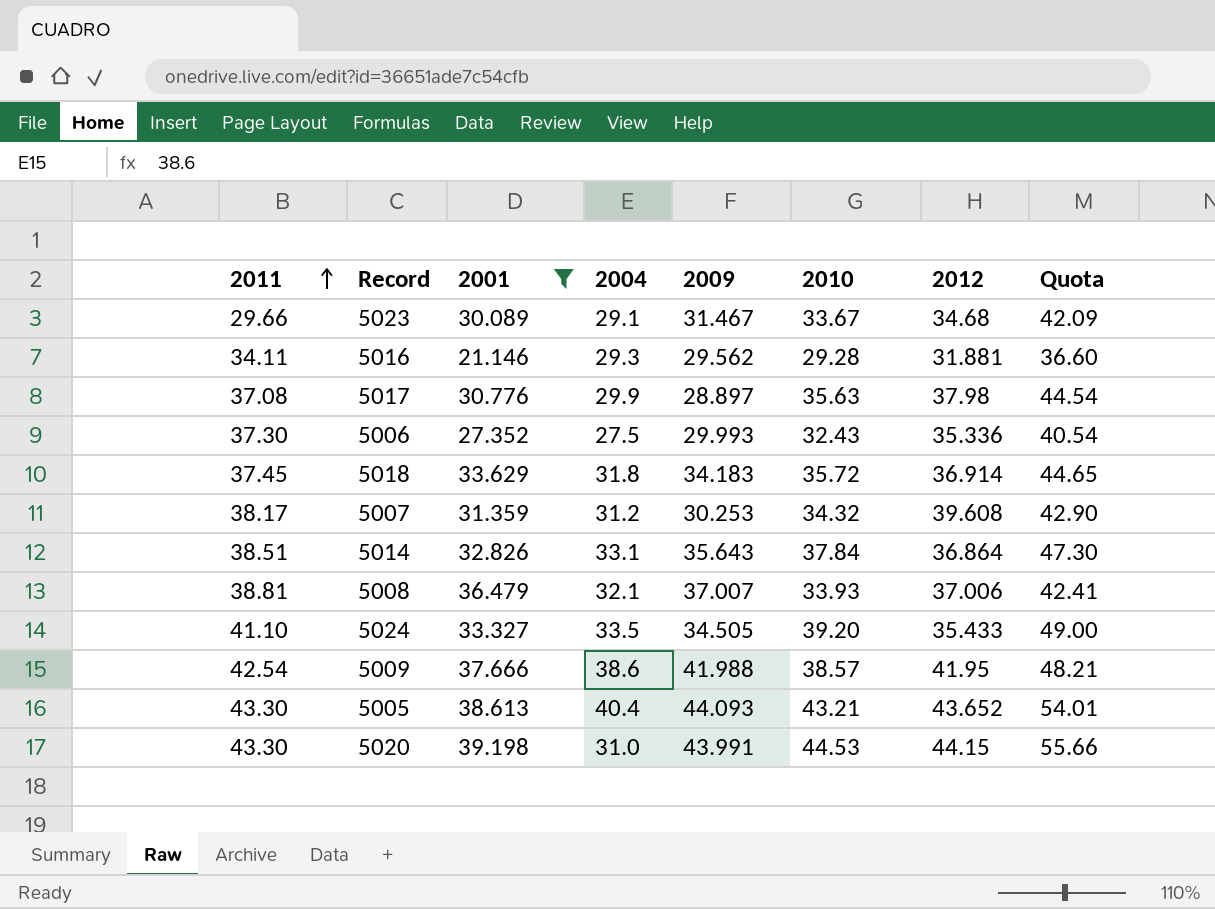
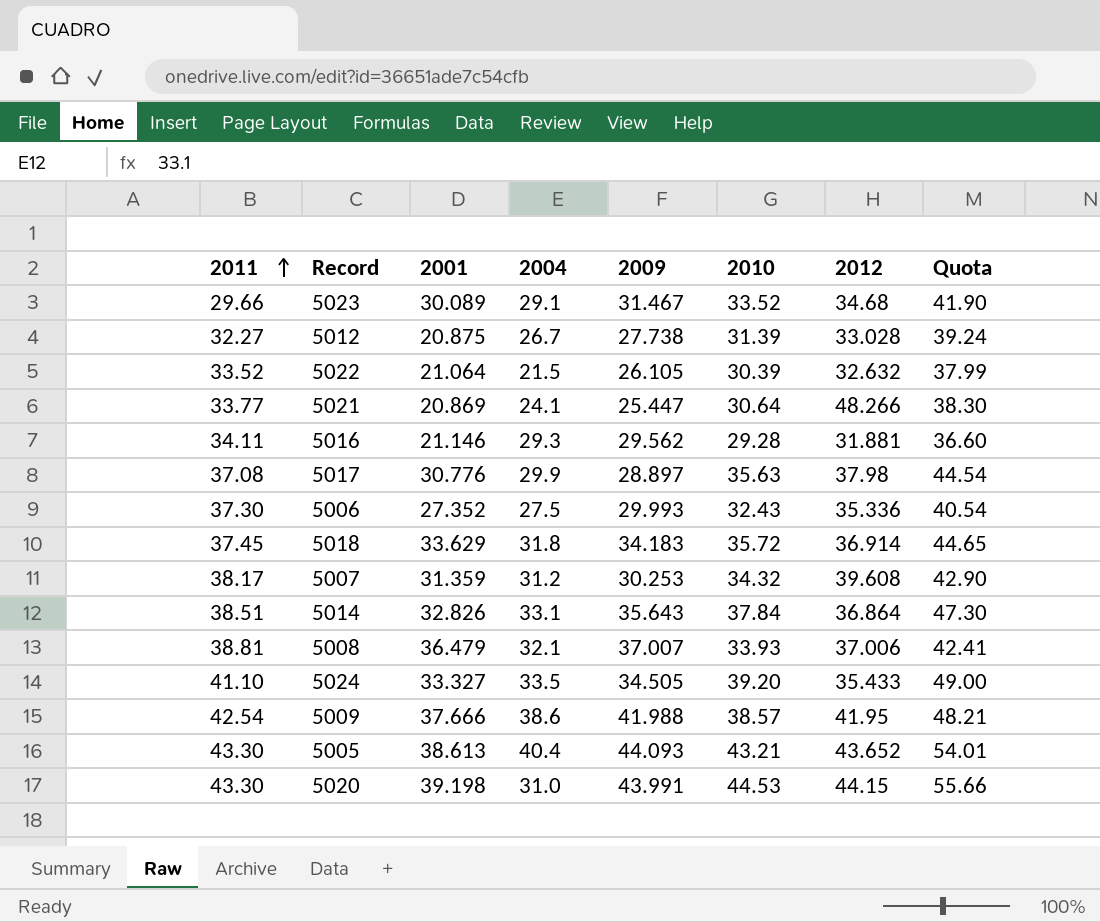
filter: 2001 >= 21.146 -> none
5023 | 2010: 33.67 -> 33.52
5023 | Quota: 42.09 -> 41.90

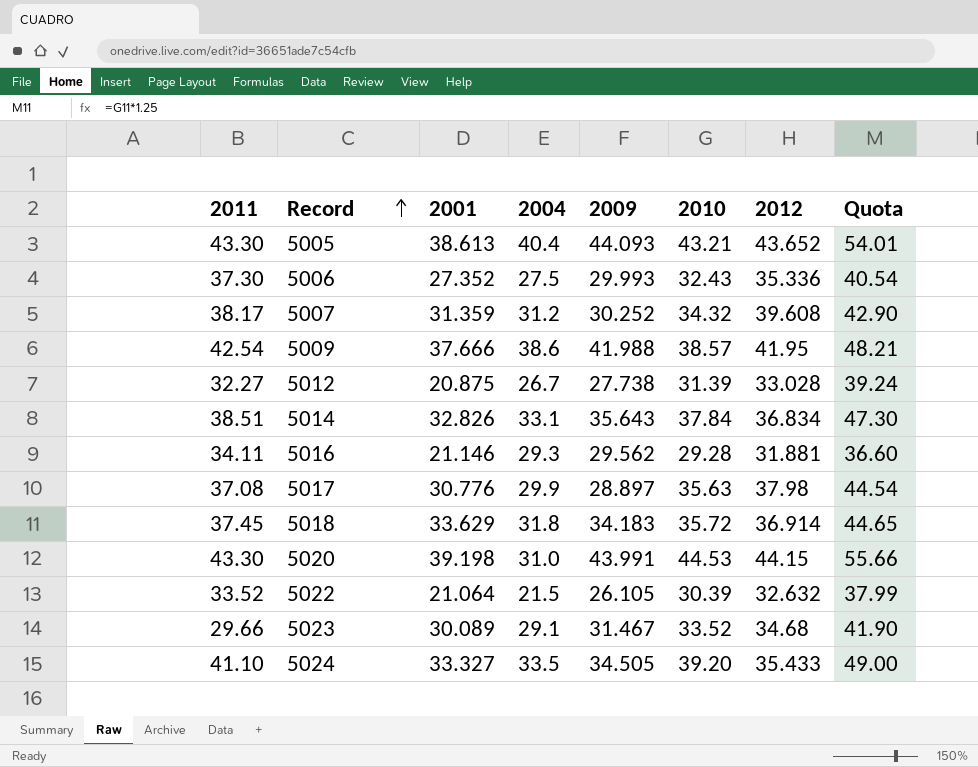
row order: 2011 ascending -> Record ascending
row 5021: 33.77 | 20.869 | 24.1 | 25.447 | 30.64 | 48.266 | 38.30 -> none
row 5008: 38.81 | 36.479 | 32.1 | 37.007 | 33.93 | 37.006 | 42.41 -> none
5007 | 2009: 30.253 -> 30.252
5014 | 2012: 36.864 -> 36.834

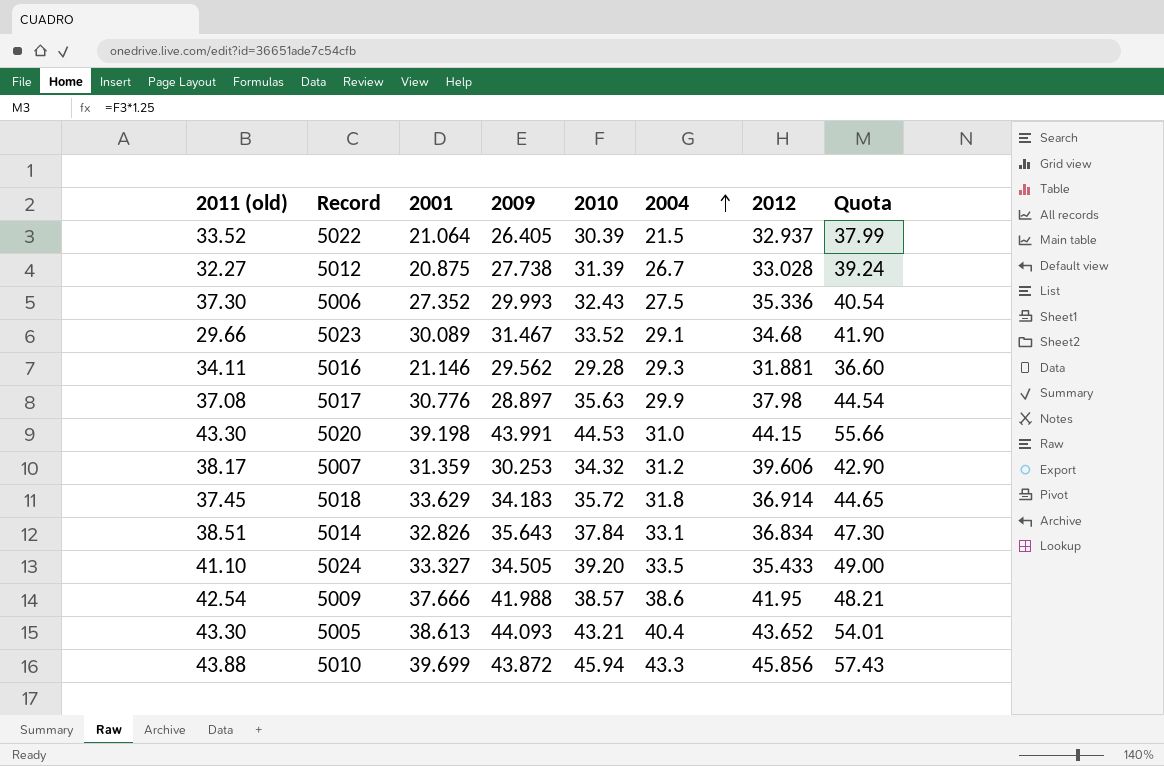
row order: Record ascending -> 2004 ascending
column name: 2011 -> 2011 (old)
column 2004 | position: 4 -> 6
5022 | 2009: 26.105 -> 26.405
5022 | 2012: 32.632 -> 32.937
5007 | 2009: 30.252 -> 30.253
5007 | 2012: 39.608 -> 39.606
row 5010: none -> 43.88 | 39.699 | 43.872 | 45.94 | 43.3 | 45.856 | 57.43

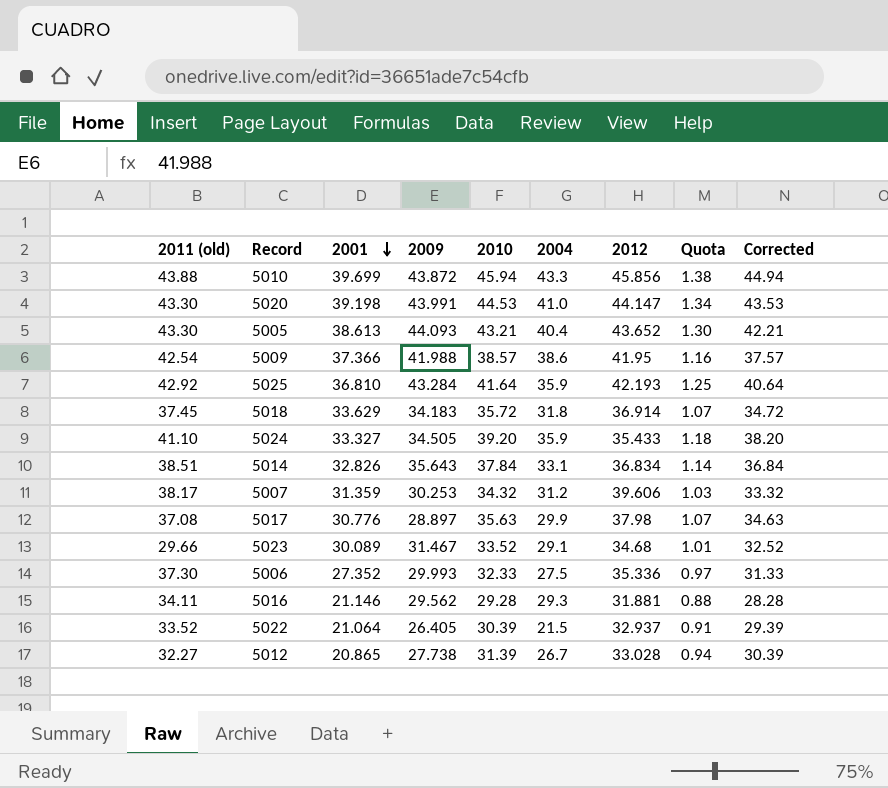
row order: 2004 ascending -> 2001 descending
column Quota | formula: [2010] * 1.25 -> [2010] * 0.03
column Corrected | formula: none -> [2010] - 1
5020 | 2004: 31.0 -> 41.0
5020 | 2012: 44.15 -> 44.147
5009 | 2001: 37.666 -> 37.366
row 5025: none -> 42.92 | 36.810 | 43.284 | 41.64 | 35.9 | 42.193 | 1.25 | 40.64
5024 | 2004: 33.5 -> 35.9
5006 | 2010: 32.43 -> 32.33
5012 | 2001: 20.875 -> 20.865

